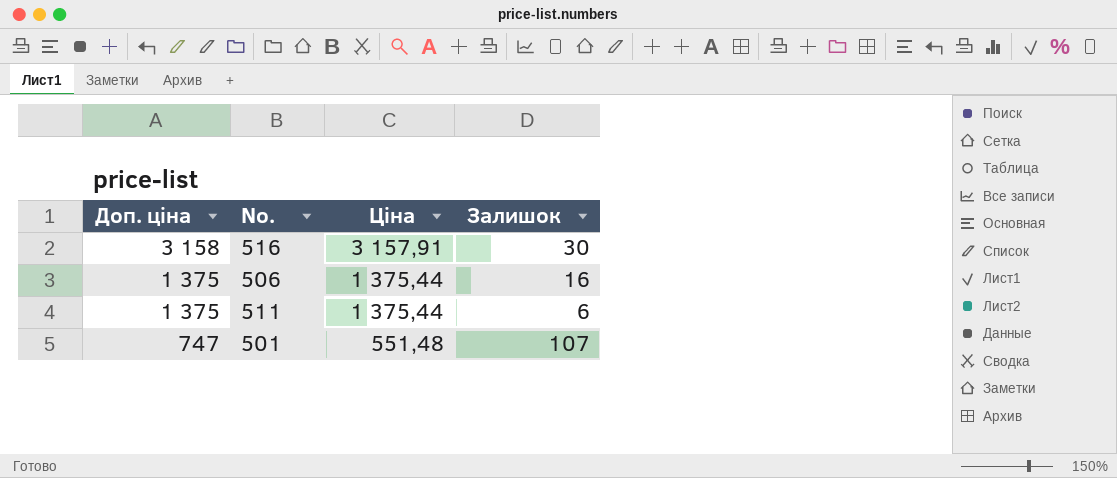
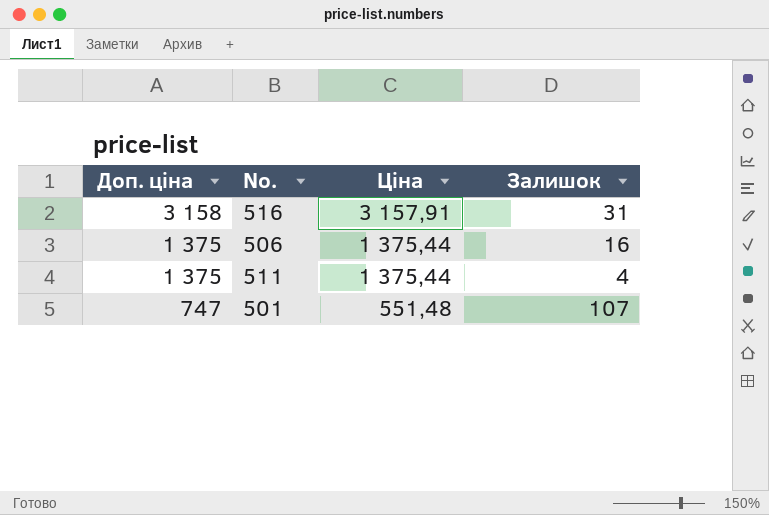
516 | Залишок: 30 -> 31
511 | Залишок: 6 -> 4

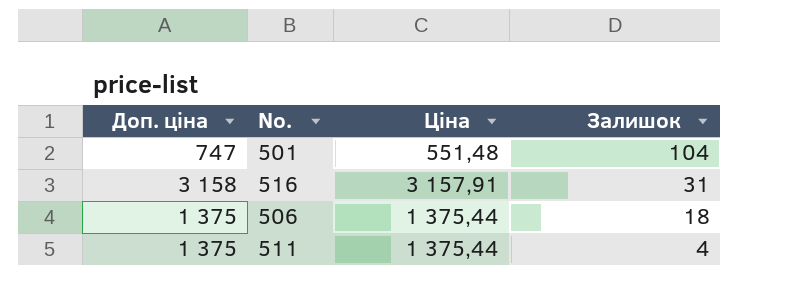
row order: Доп. ціна descending -> Залишок descending
501 | Залишок: 107 -> 104
506 | Залишок: 16 -> 18

